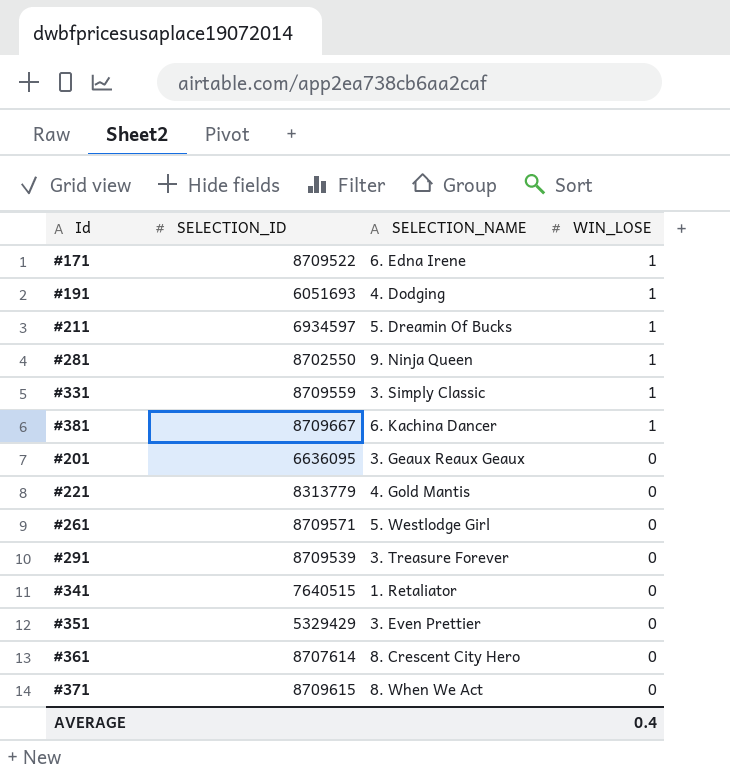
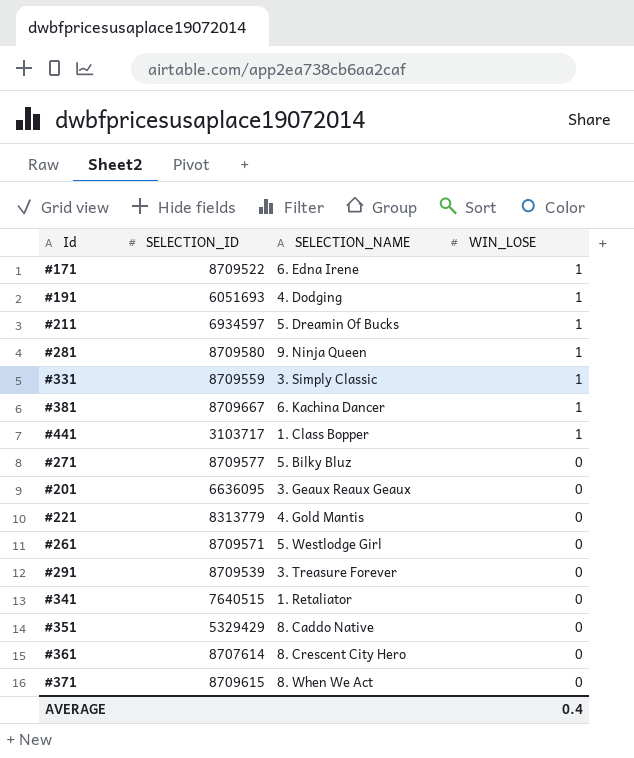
#281 | SELECTION_ID: 8702550 -> 8709580
row #441: none -> 3103717 | 1. Class Bopper | 1
row #271: none -> 8709577 | 5. Bilky Bluz | 0
#351 | SELECTION_NAME: 3. Even Prettier -> 8. Caddo Native

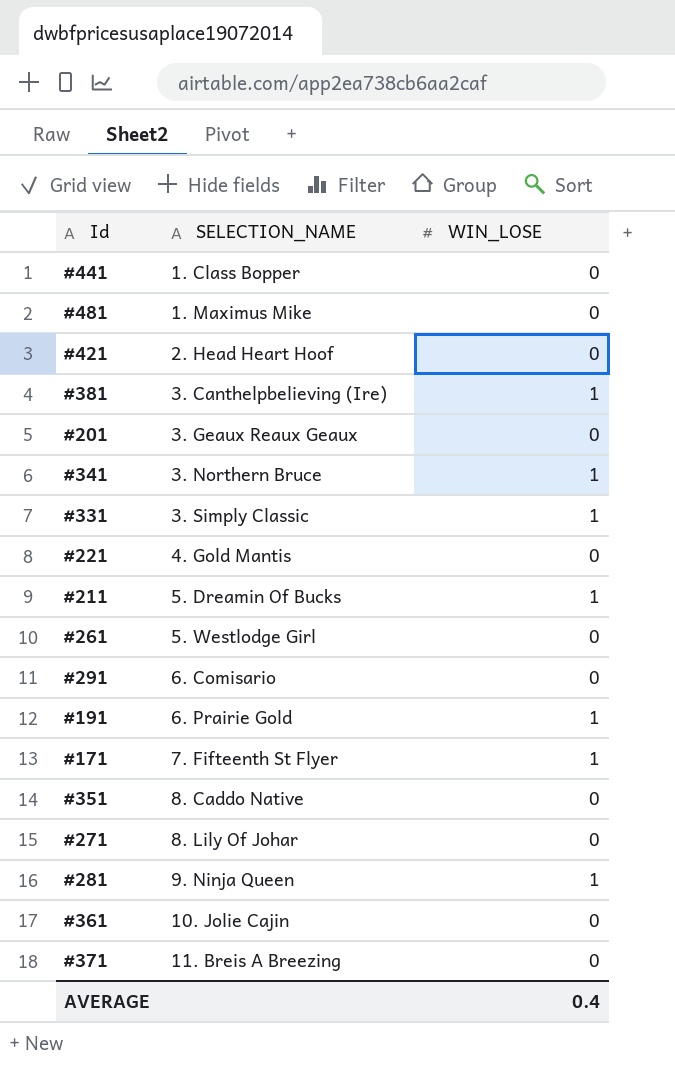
row order: WIN_LOSE descending -> SELECTION_NAME ascending
column SELECTION_ID | position: 2 -> none
#441 | WIN_LOSE: 1 -> 0
row #481: none -> 1. Maximus Mike | 0
row #421: none -> 2. Head Heart Hoof | 0
#381 | SELECTION_NAME: 6. Kachina Dancer -> 3. Canthelpbelieving (Ire)
#341 | SELECTION_NAME: 1. Retaliator -> 3. Northern Bruce
#341 | WIN_LOSE: 0 -> 1
#291 | SELECTION_NAME: 3. Treasure Forever -> 6. Comisario
#191 | SELECTION_NAME: 4. Dodging -> 6. Prairie Gold
#171 | SELECTION_NAME: 6. Edna Irene -> 7. Fifteenth St Flyer
#271 | SELECTION_NAME: 5. Bilky Bluz -> 8. Lily Of Johar
#361 | SELECTION_NAME: 8. Crescent City Hero -> 10. Jolie Cajin
#371 | SELECTION_NAME: 8. When We Act -> 11. Breis A Breezing

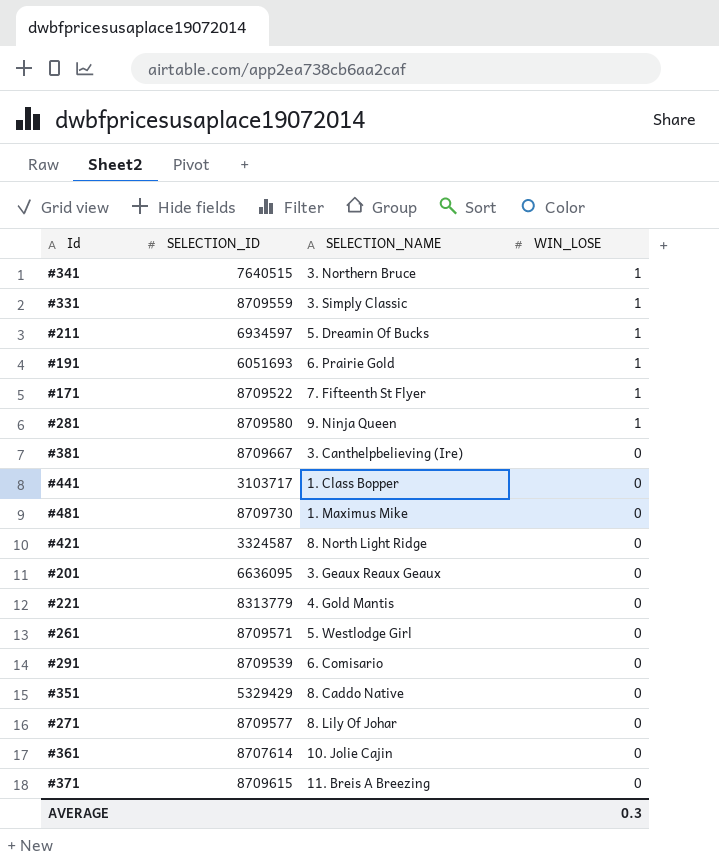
row order: SELECTION_NAME ascending -> WIN_LOSE descending
column SELECTION_ID | position: none -> 2
#381 | WIN_LOSE: 1 -> 0
#421 | SELECTION_NAME: 2. Head Heart Hoof -> 8. North Light Ridge
AVERAGE | WIN_LOSE: 0.4 -> 0.3

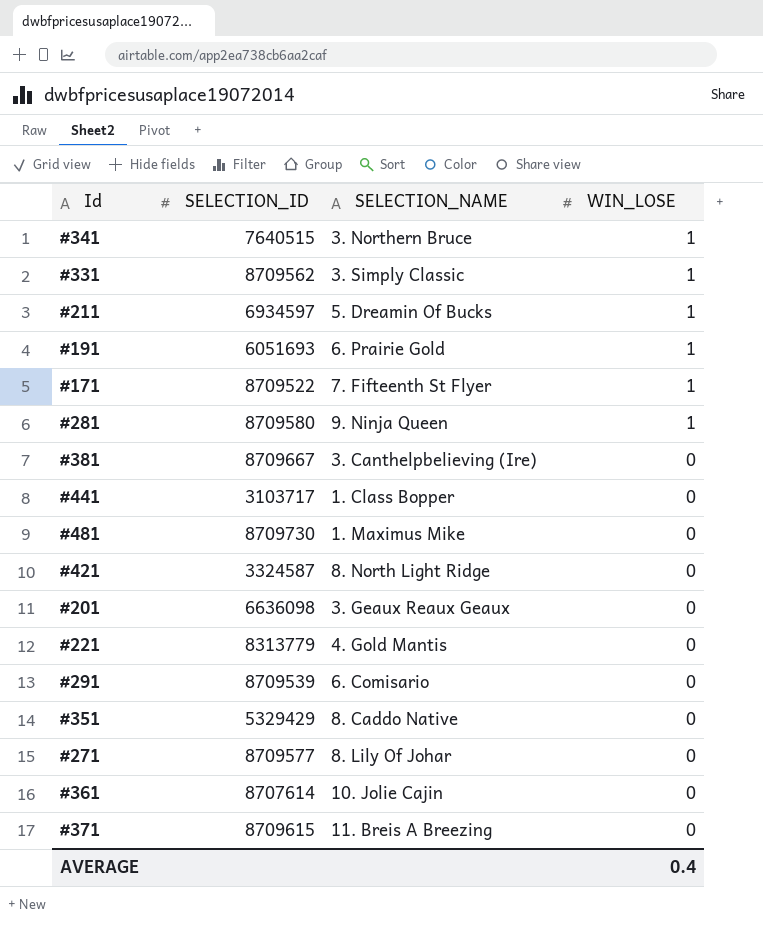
row #261: 8709571 | 5. Westlodge Girl | 0 -> none
#331 | SELECTION_ID: 8709559 -> 8709562
#201 | SELECTION_ID: 6636095 -> 6636098
AVERAGE | WIN_LOSE: 0.3 -> 0.4

